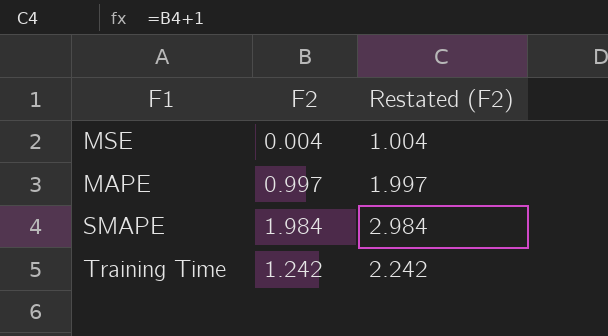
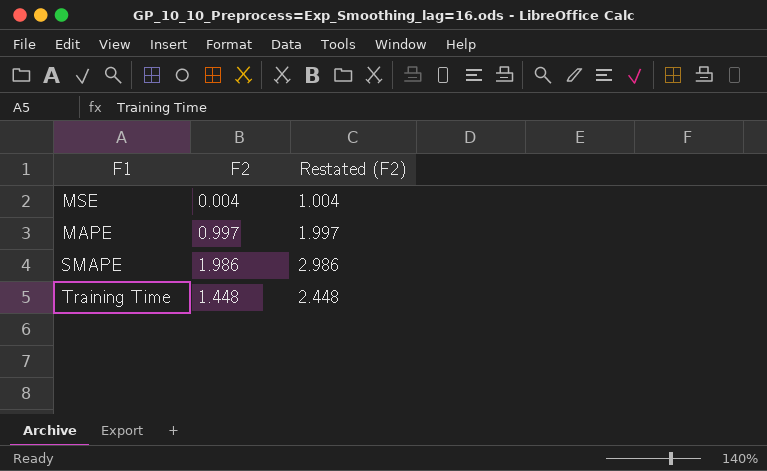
SMAPE | F2: 1.984 -> 1.986
SMAPE | Restated (F2): 2.984 -> 2.986
Training Time | F2: 1.242 -> 1.448
Training Time | Restated (F2): 2.242 -> 2.448

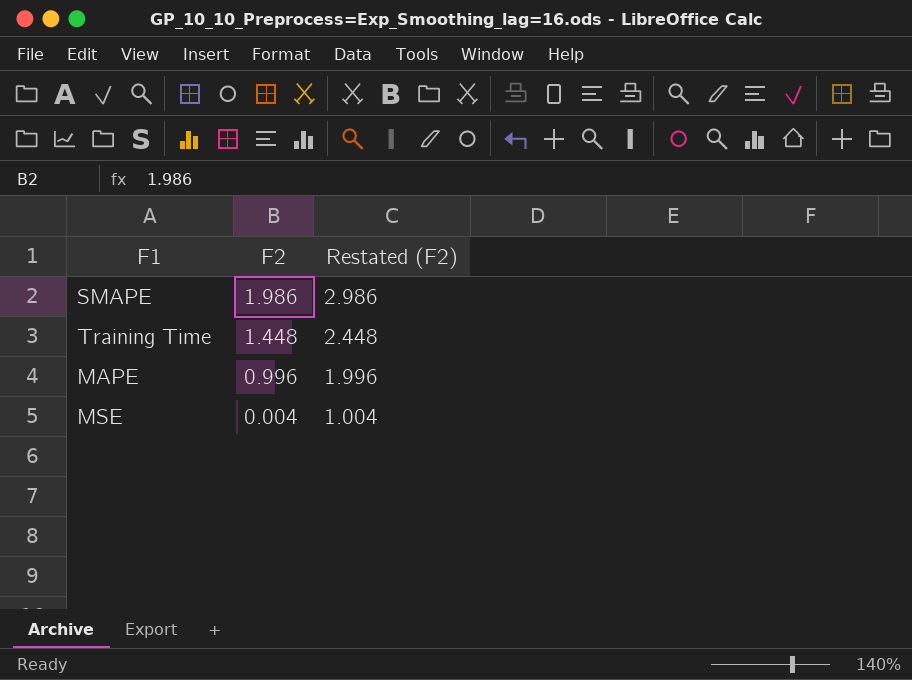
row order: none -> F2 descending
MAPE | F2: 0.997 -> 0.996
MAPE | Restated (F2): 1.997 -> 1.996

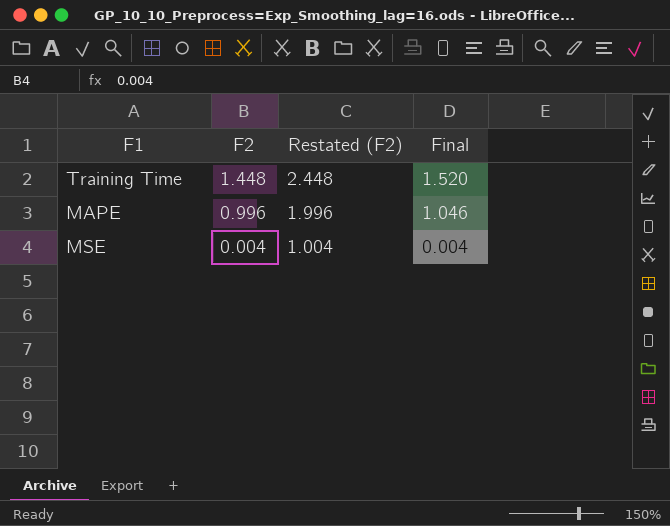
column Final | formula: none -> [F2] * 1.05
row SMAPE: 1.986 | 2.986 -> none

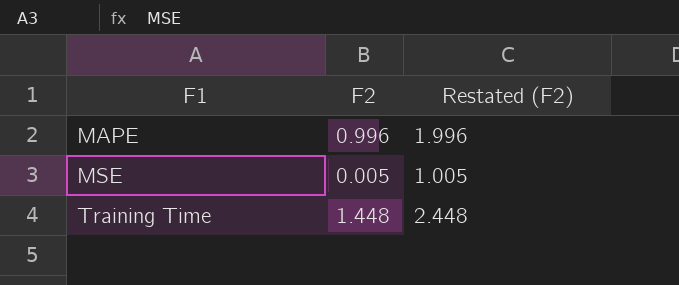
row order: F2 descending -> F1 ascending
column Final | formula: [F2] * 1.05 -> none
MSE | F2: 0.004 -> 0.005
MSE | Restated (F2): 1.004 -> 1.005

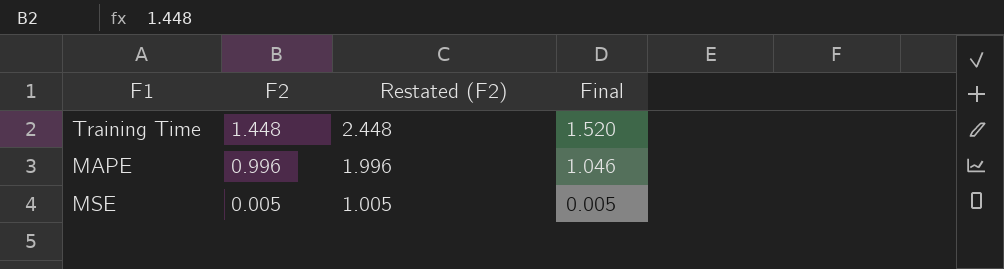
row order: F1 ascending -> F2 descending
column Final | formula: none -> [F2] * 1.05

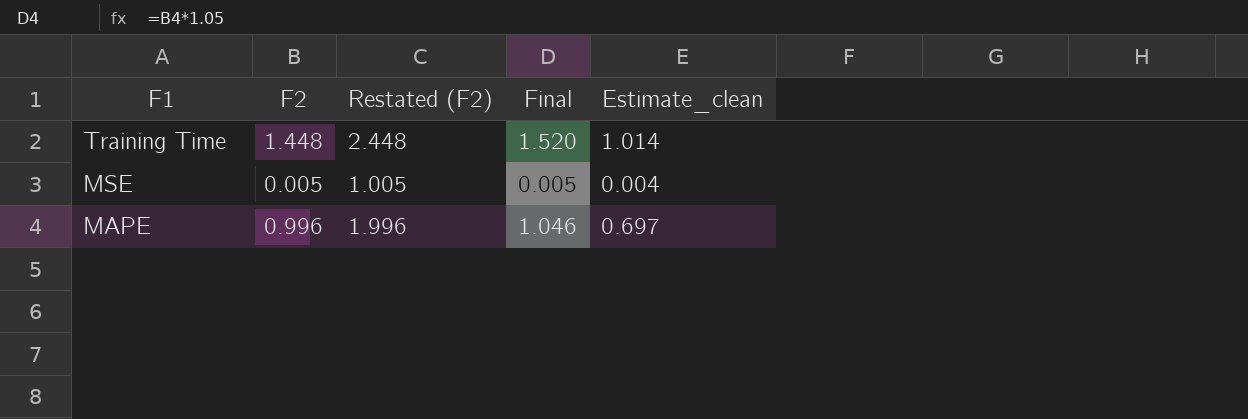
row order: F2 descending -> F1 descending
column Estimate_clean | formula: none -> [F2] * 0.7

